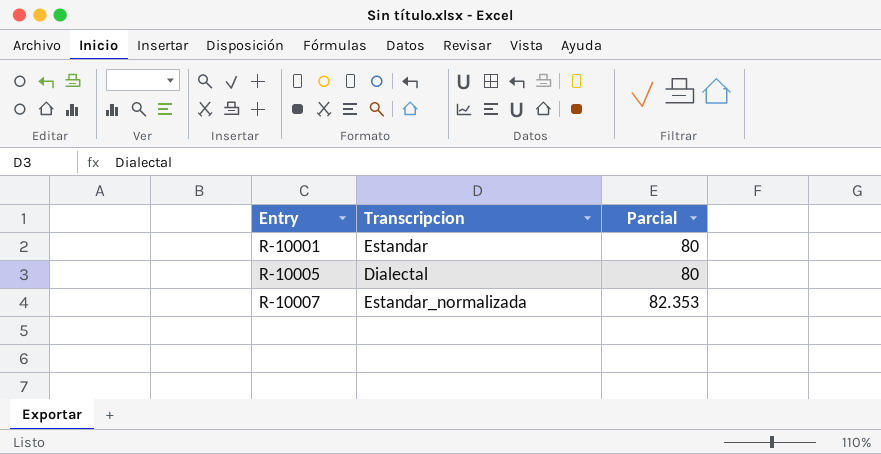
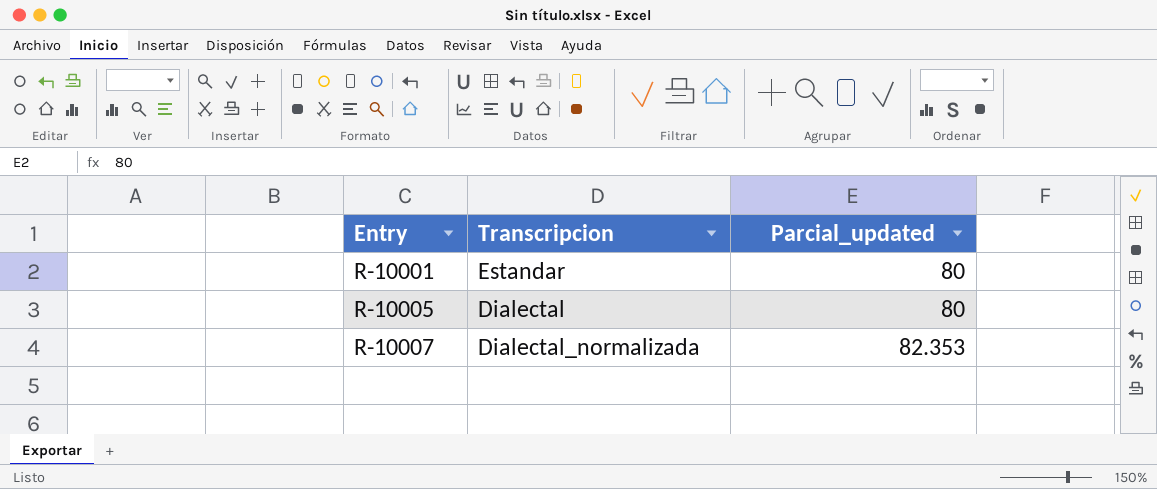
column name: Parcial -> Parcial_updated
R-10007 | Transcripcion: Estandar_normalizada -> Dialectal_normalizada

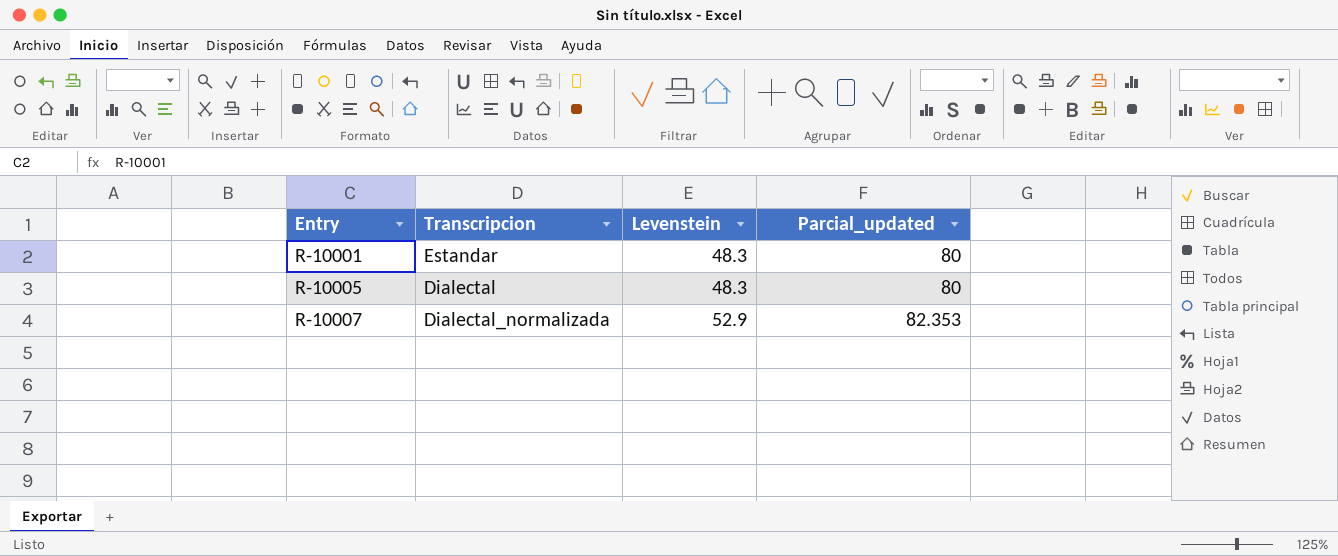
column Levenstein | position: none -> 3

